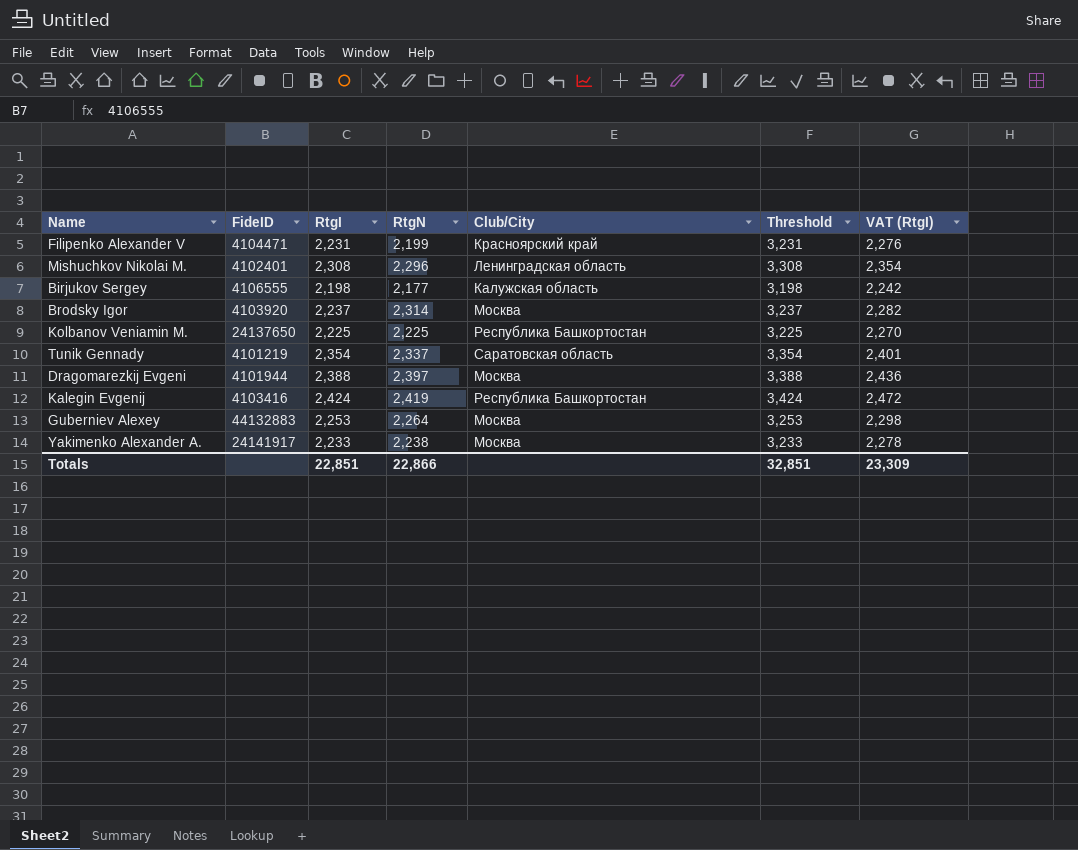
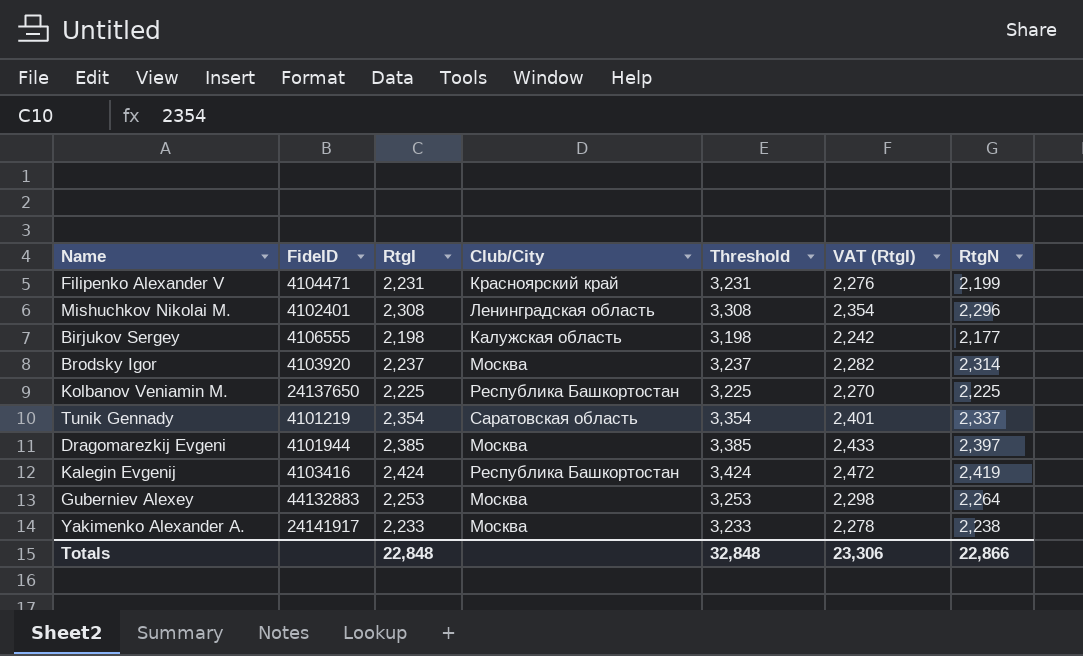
column RtgN | position: 4 -> 7
Dragomarezkij Evgeni | RtgI: 2,388 -> 2,385
Dragomarezkij Evgeni | Threshold: 3,388 -> 3,385
Dragomarezkij Evgeni | VAT (RtgI): 2,436 -> 2,433
Totals | RtgI: 22,851 -> 22,848
Totals | Threshold: 32,851 -> 32,848
Totals | VAT (RtgI): 23,309 -> 23,306

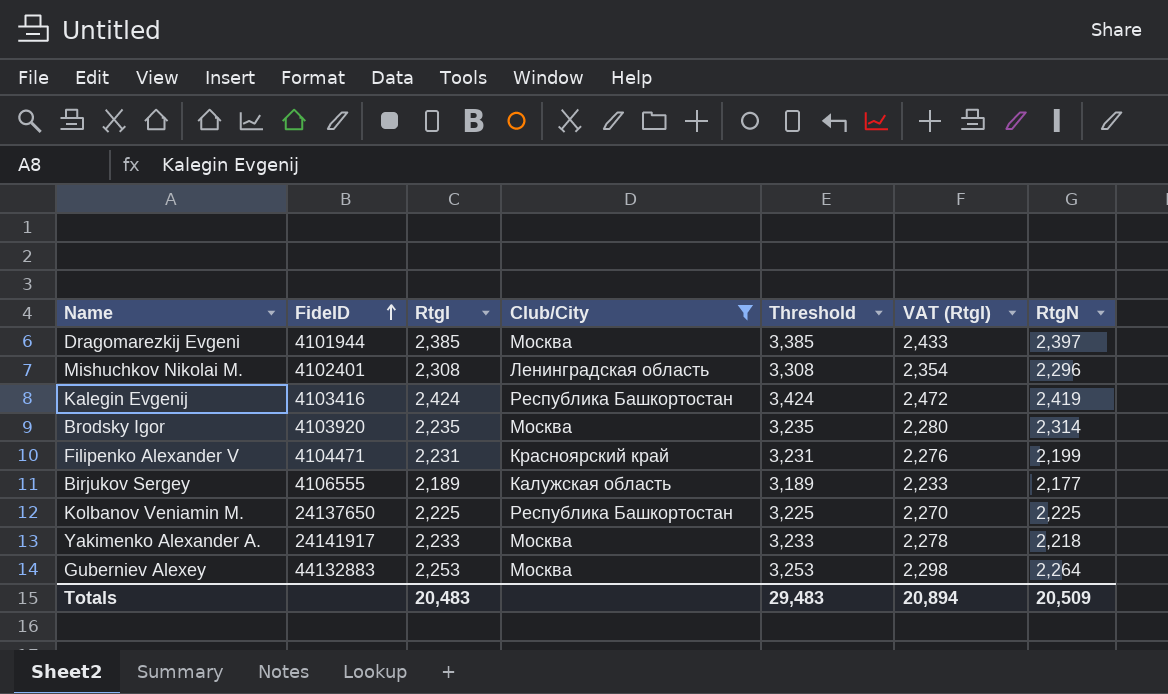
filter: none -> Club/City != Саратовская область
row order: none -> FideID ascending
Brodsky Igor | RtgI: 2,237 -> 2,235
Brodsky Igor | Threshold: 3,237 -> 3,235
Brodsky Igor | VAT (RtgI): 2,282 -> 2,280
Birjukov Sergey | RtgI: 2,198 -> 2,189
Birjukov Sergey | Threshold: 3,198 -> 3,189
Birjukov Sergey | VAT (RtgI): 2,242 -> 2,233
Yakimenko Alexander A. | RtgN: 2,238 -> 2,218
Totals | RtgI: 22,848 -> 20,483
Totals | Threshold: 32,848 -> 29,483
Totals | VAT (RtgI): 23,306 -> 20,894
Totals | RtgN: 22,866 -> 20,509

